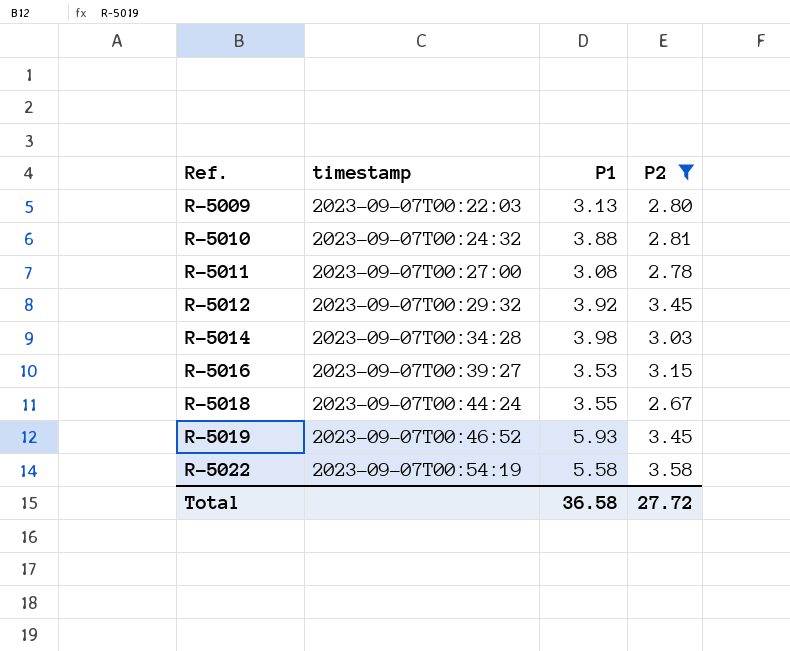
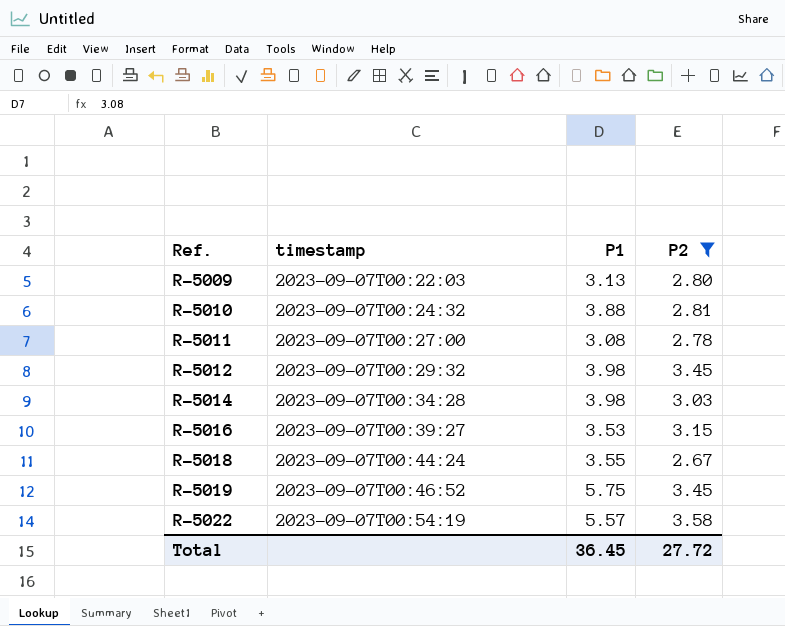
R-5012 | P1: 3.92 -> 3.98
R-5019 | P1: 5.93 -> 5.75
R-5022 | P1: 5.58 -> 5.57
Total | P1: 36.58 -> 36.45

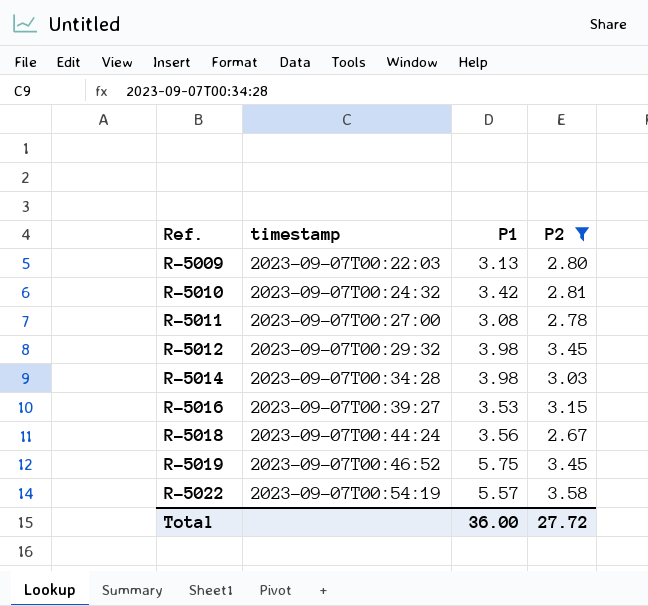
R-5010 | P1: 3.88 -> 3.42
R-5018 | P1: 3.55 -> 3.56
Total | P1: 36.45 -> 36.00

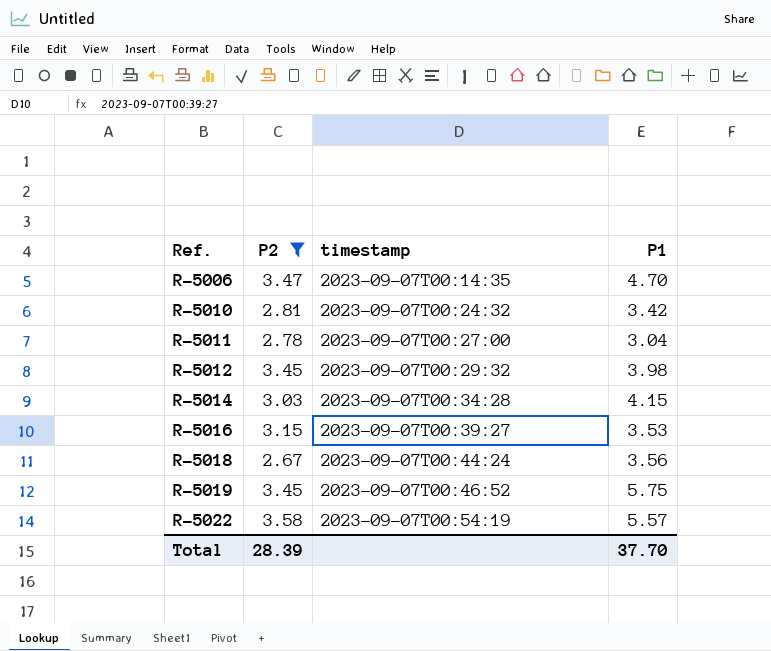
column P2 | position: 4 -> 2
row R-5009: 2023-09-07T00:22:03 | 3.13 | 2.80 -> none
row R-5006: none -> 3.47 | 2023-09-07T00:14:35 | 4.70
R-5011 | P1: 3.08 -> 3.04
R-5014 | P1: 3.98 -> 4.15
Total | P2: 27.72 -> 28.39
Total | P1: 36.00 -> 37.70

